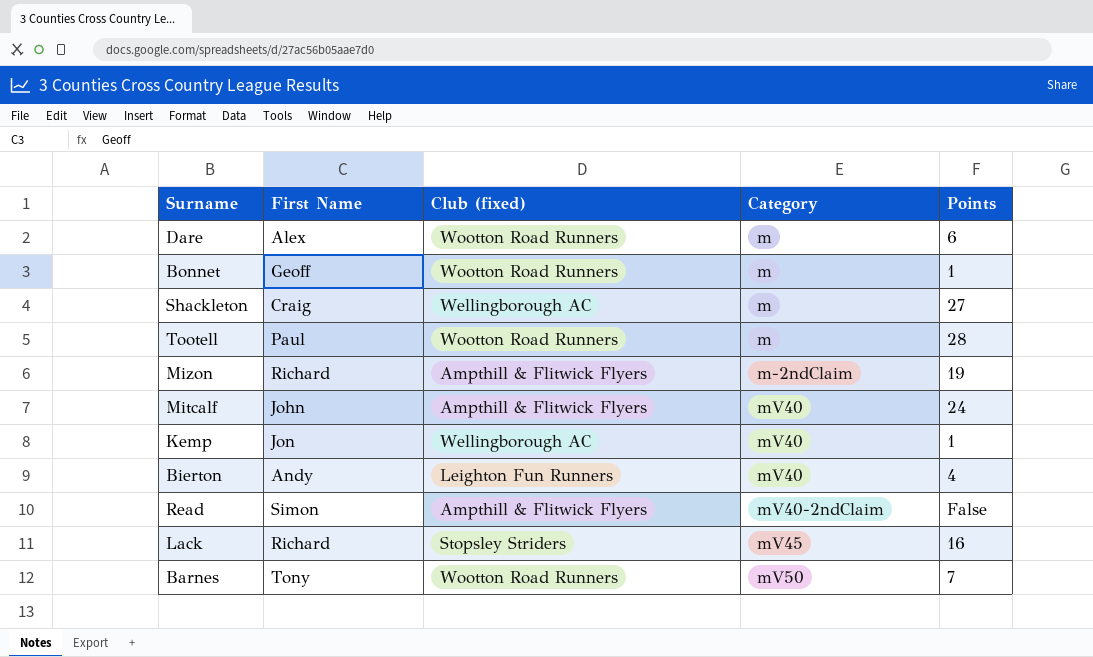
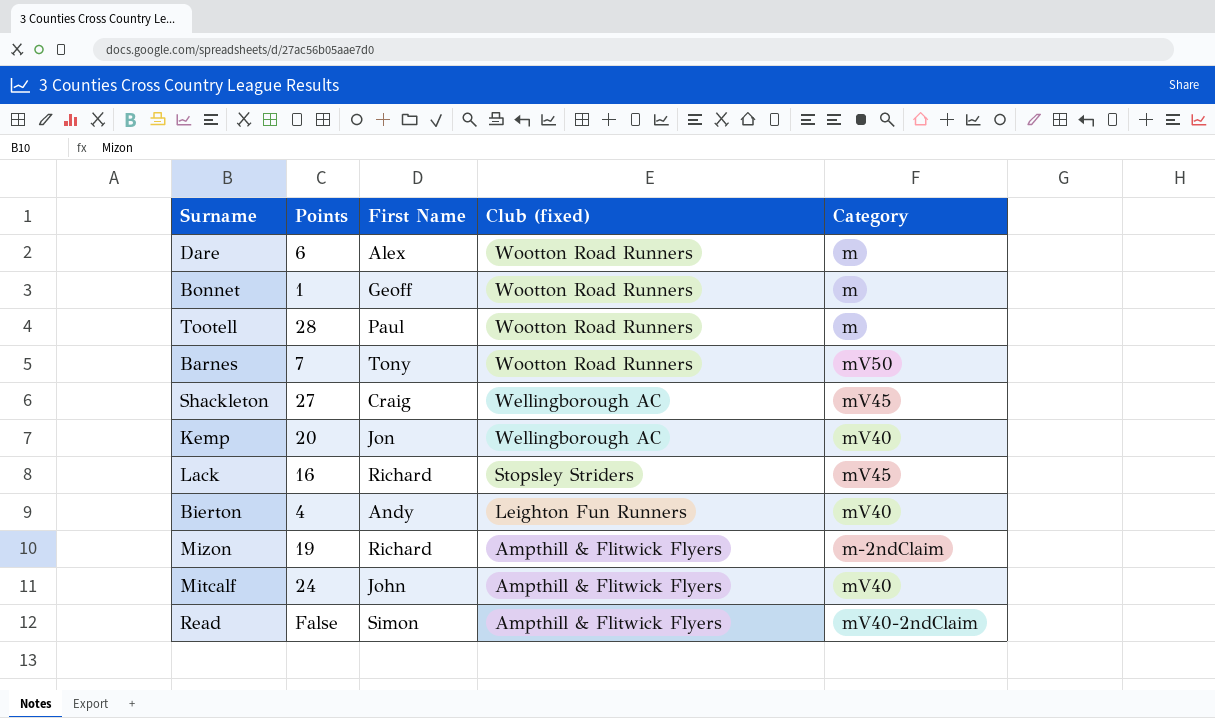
row order: Category ascending -> Club (fixed) descending
column Points | position: 5 -> 2
Shackleton | Category: m -> mV45
Kemp | Points: 1 -> 20

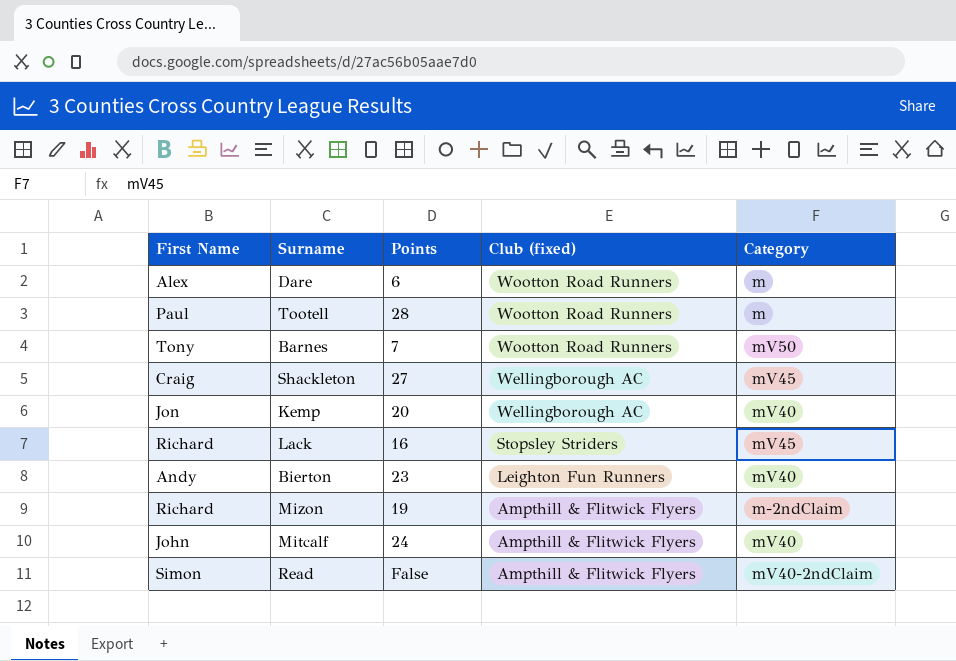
column First Name | position: 3 -> 1
row Bonnet: 1 | Geoff | Wootton Road Runners | m -> none
Bierton | Points: 4 -> 23

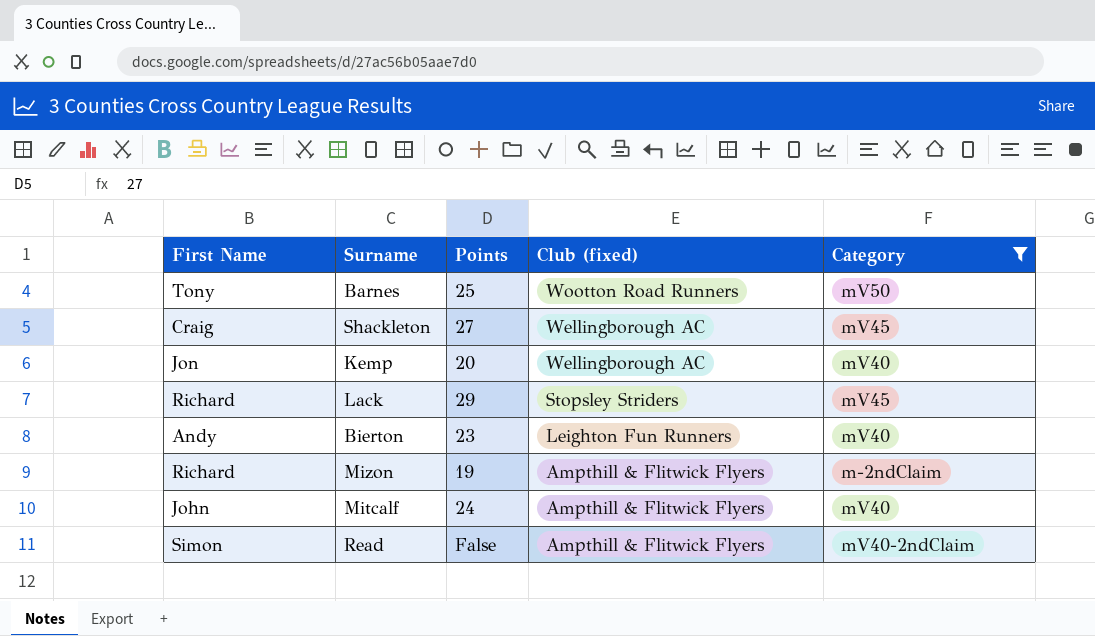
filter: none -> Category != m
Barnes | Points: 7 -> 25
Lack | Points: 16 -> 29

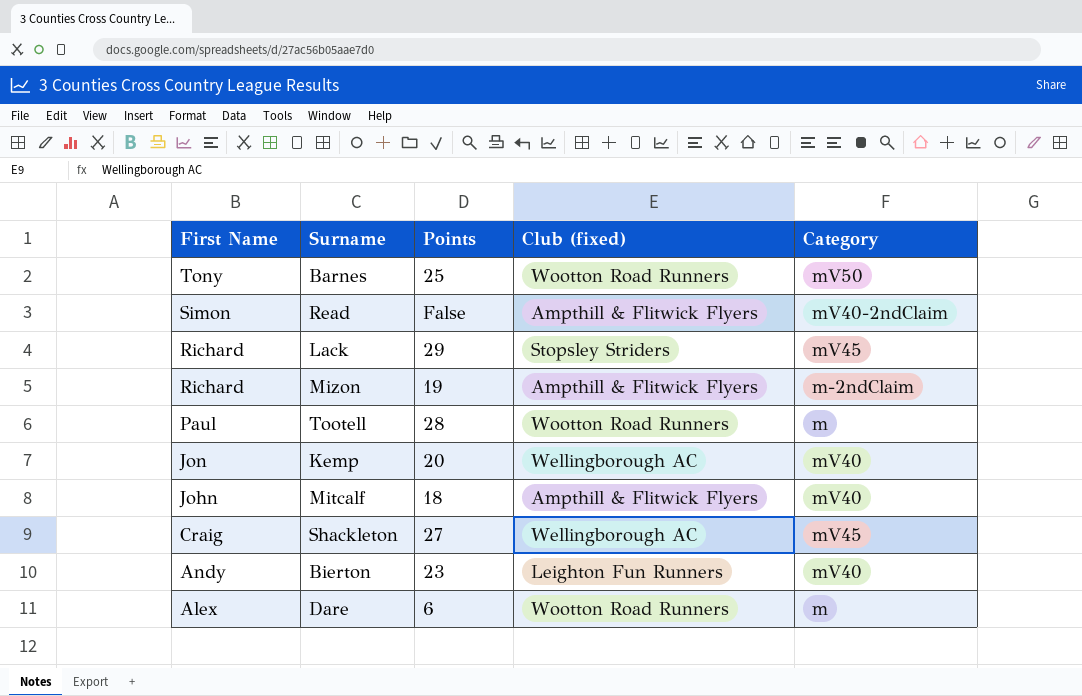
filter: Category != m -> none
row order: Club (fixed) descending -> First Name descending
Mitcalf | Points: 24 -> 18

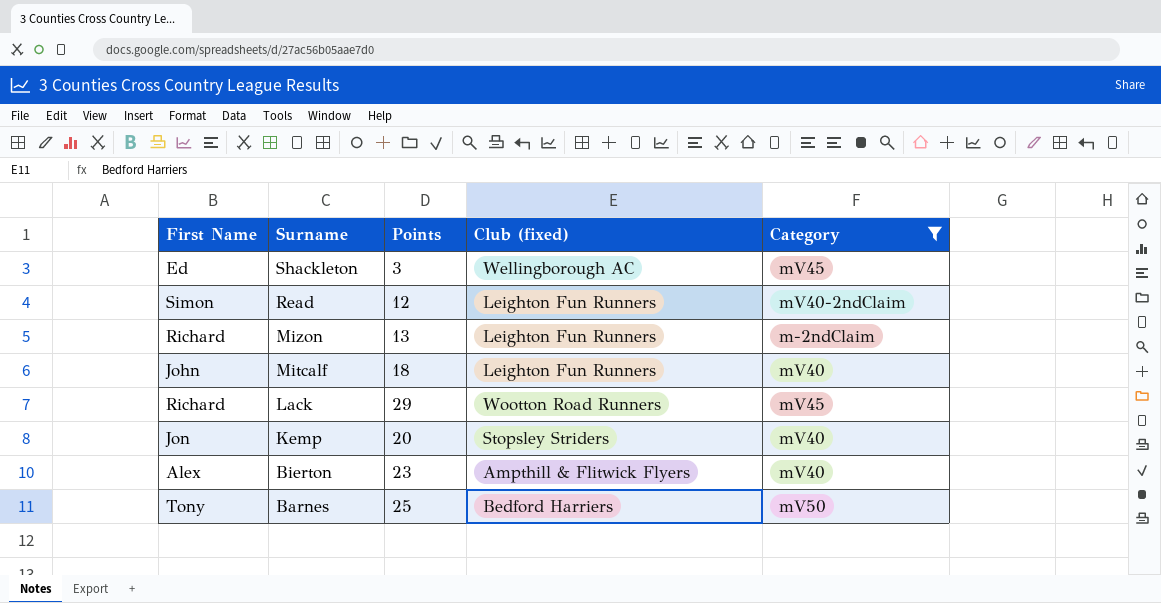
filter: none -> Category != m
row order: First Name descending -> Surname descending
Shackleton | First Name: Craig -> Ed
Shackleton | Points: 27 -> 3
Read | Points: False -> 12
Read | Club (fixed): Ampthill & Flitwick Flyers -> Leighton Fun Runners
Mizon | Points: 19 -> 13
Mizon | Club (fixed): Ampthill & Flitwick Flyers -> Leighton Fun Runners
Mitcalf | Club (fixed): Ampthill & Flitwick Flyers -> Leighton Fun Runners
Lack | Club (fixed): Stopsley Striders -> Wootton Road Runners
Kemp | Club (fixed): Wellingborough AC -> Stopsley Striders
Bierton | First Name: Andy -> Alex
Bierton | Club (fixed): Leighton Fun Runners -> Ampthill & Flitwick Flyers
Barnes | Club (fixed): Wootton Road Runners -> Bedford Harriers

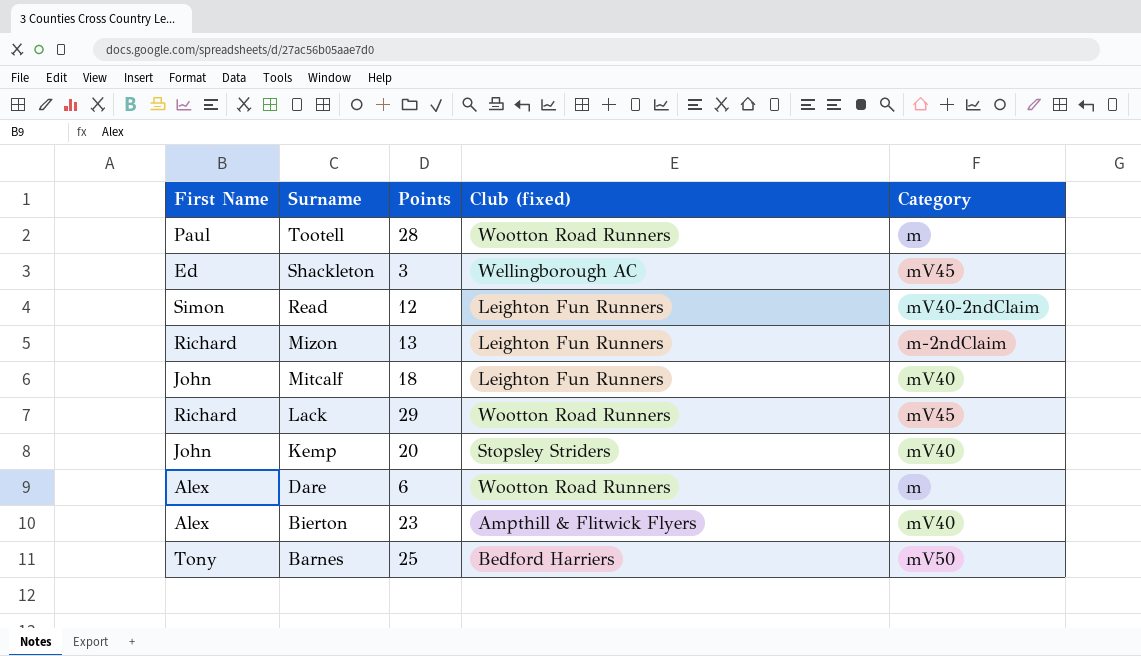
filter: Category != m -> none
Kemp | First Name: Jon -> John

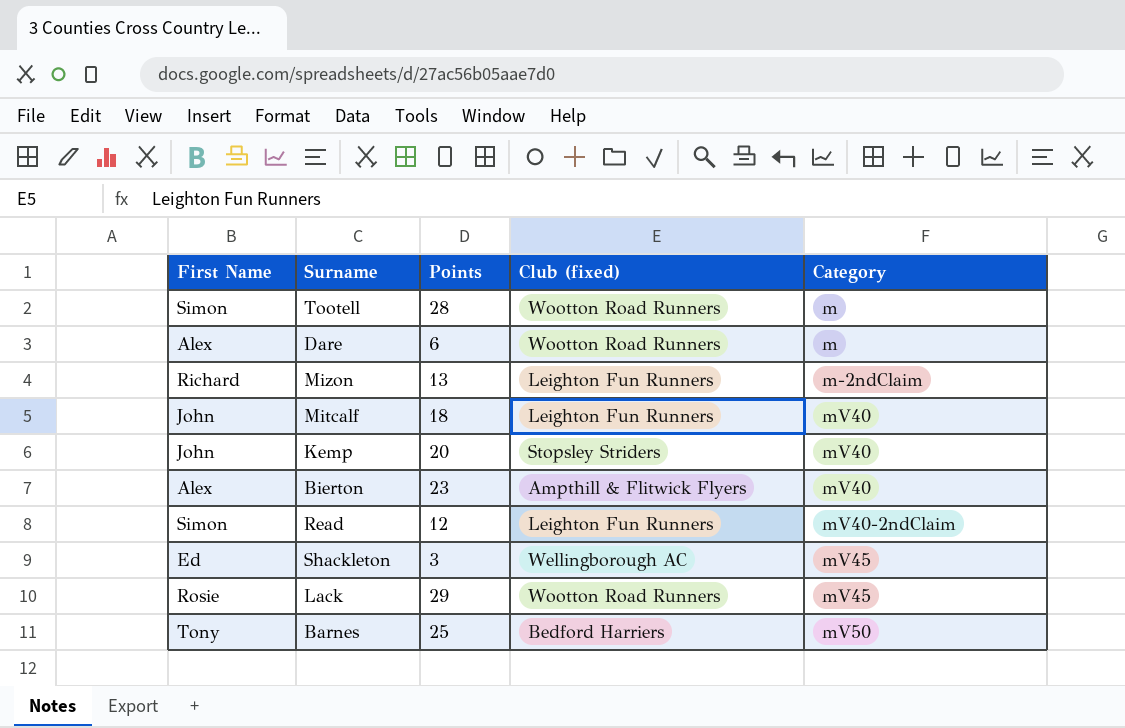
row order: Surname descending -> Category ascending
Tootell | First Name: Paul -> Simon
Lack | First Name: Richard -> Rosie

